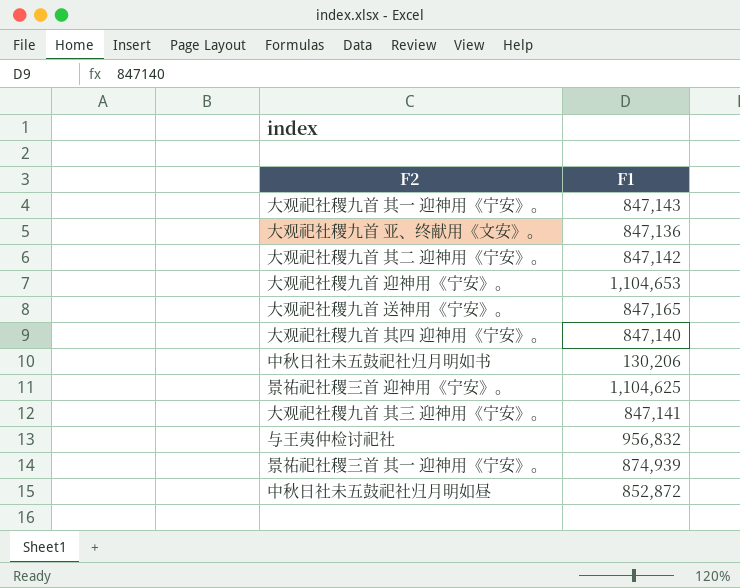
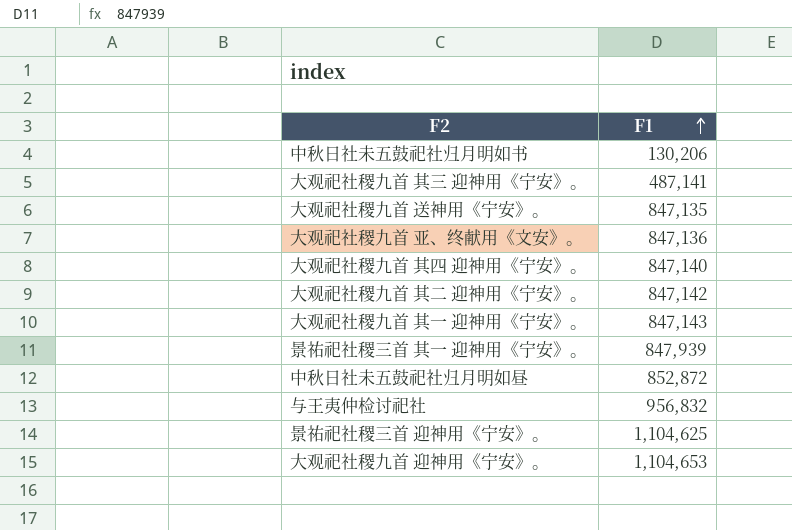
row order: none -> F1 ascending
大观祀社稷九首 其三 迎神用《宁安》。 | F1: 847,141 -> 487,141
大观祀社稷九首 送神用《宁安》。 | F1: 847,165 -> 847,135
景祐祀社稷三首 其一 迎神用《宁安》。 | F1: 874,939 -> 847,939

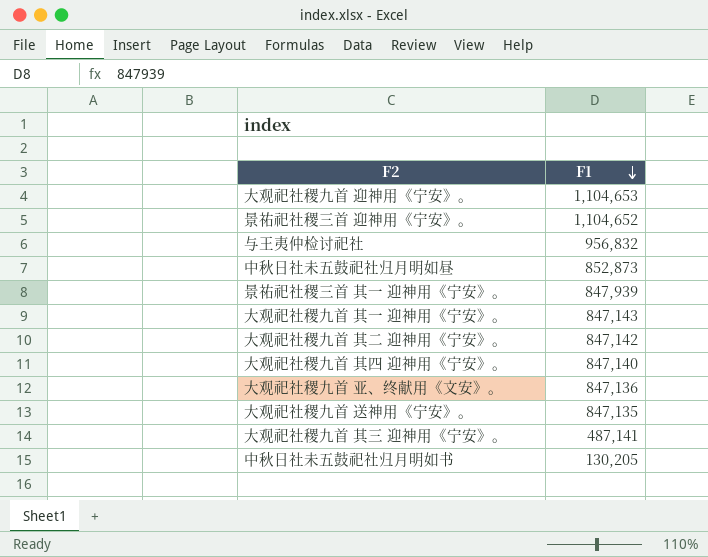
row order: F1 ascending -> F1 descending
景祐祀社稷三首 迎神用《宁安》。 | F1: 1,104,625 -> 1,104,652
中秋日社未五鼓祀社归月明如昼 | F1: 852,872 -> 852,873
中秋日社未五鼓祀社归月明如书 | F1: 130,206 -> 130,205

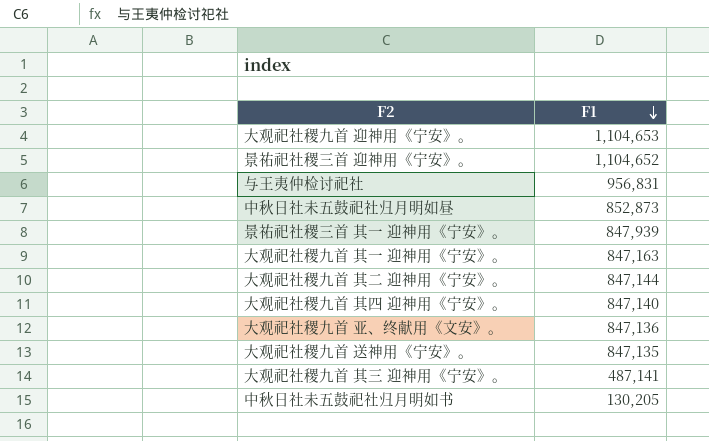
与王夷仲检讨祀社 | F1: 956,832 -> 956,831
大观祀社稷九首 其一 迎神用《宁安》。 | F1: 847,143 -> 847,163
大观祀社稷九首 其二 迎神用《宁安》。 | F1: 847,142 -> 847,144

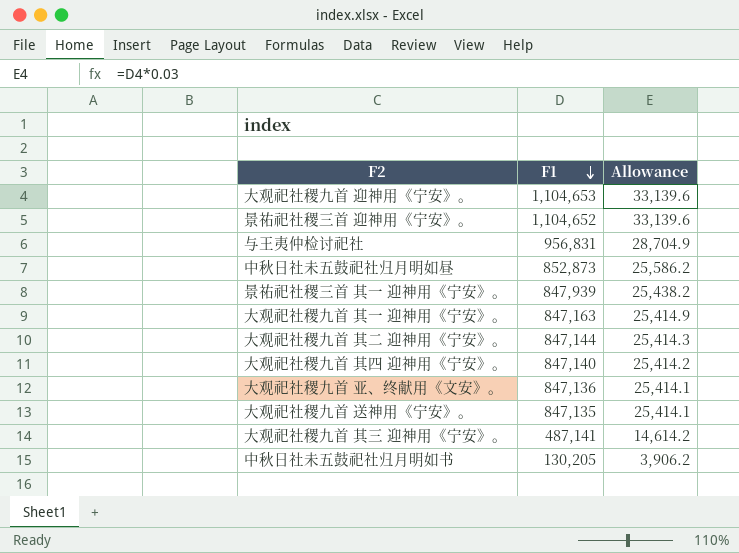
column Allowance | formula: none -> [F1] * 0.03

